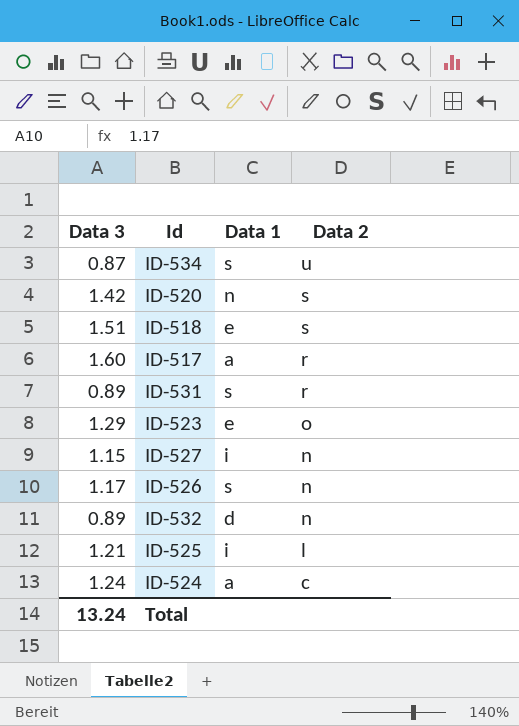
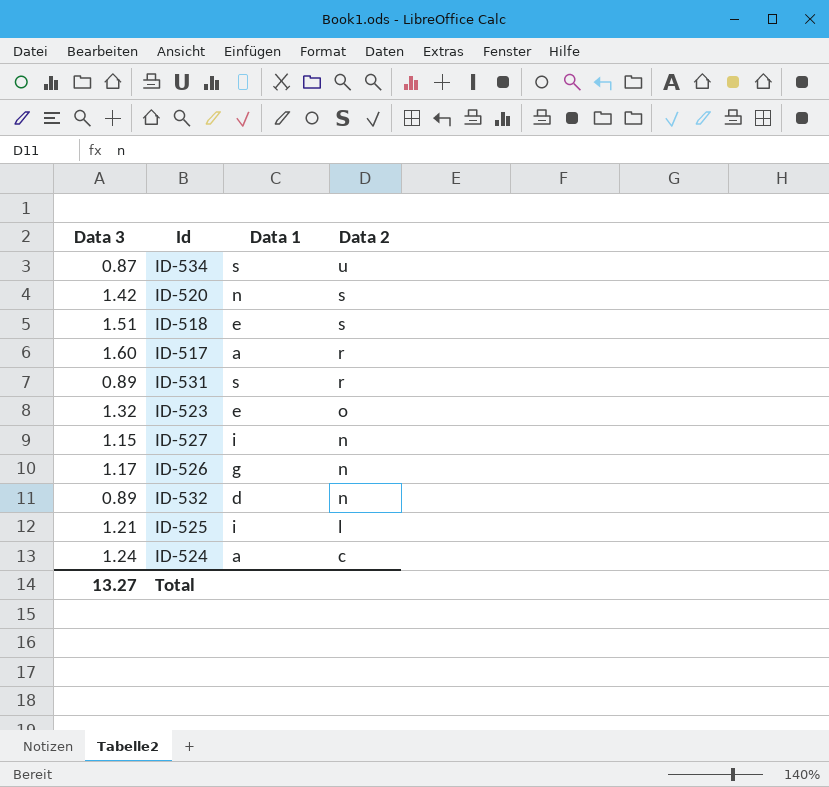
ID-523 | Data 3: 1.29 -> 1.32
ID-526 | Data 1: s -> g
Total | Data 3: 13.24 -> 13.27

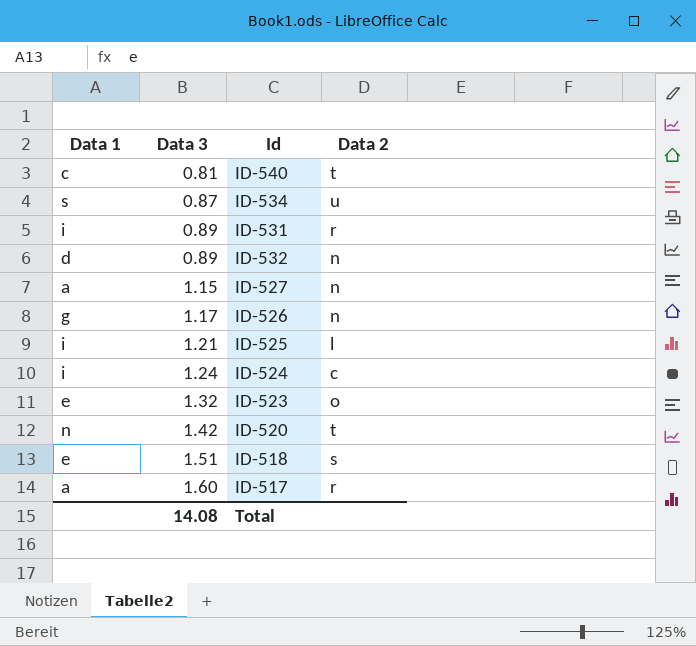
row order: Data 2 descending -> Data 3 ascending
column Data 1 | position: 3 -> 1
row ID-540: none -> c | 0.81 | t
ID-531 | Data 1: s -> i
ID-527 | Data 1: i -> a
ID-524 | Data 1: a -> i
ID-520 | Data 2: s -> t
Total | Data 3: 13.27 -> 14.08

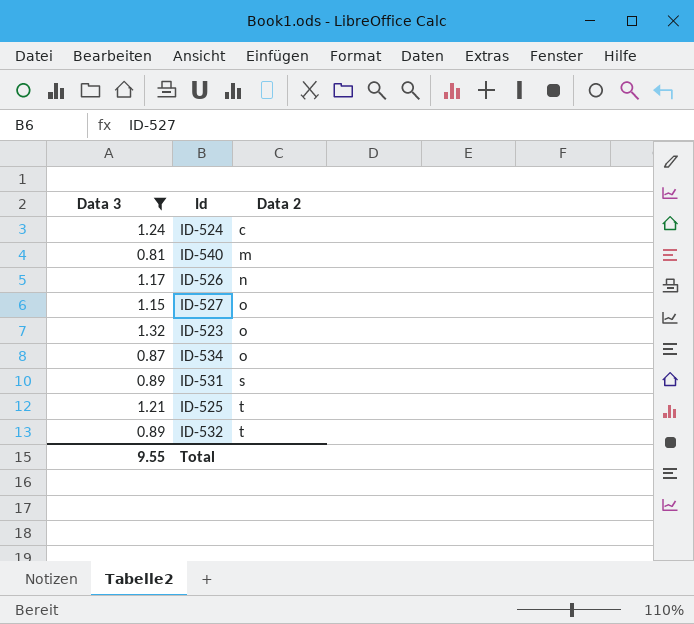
filter: none -> Data 3 <= 1.32
row order: Data 3 ascending -> Data 2 ascending
column Data 1 | position: 1 -> none
ID-540 | Data 2: t -> m
ID-527 | Data 2: n -> o
ID-534 | Data 2: u -> o
ID-531 | Data 2: r -> s
ID-525 | Data 2: l -> t
ID-532 | Data 2: n -> t
Total | Data 3: 14.08 -> 9.55

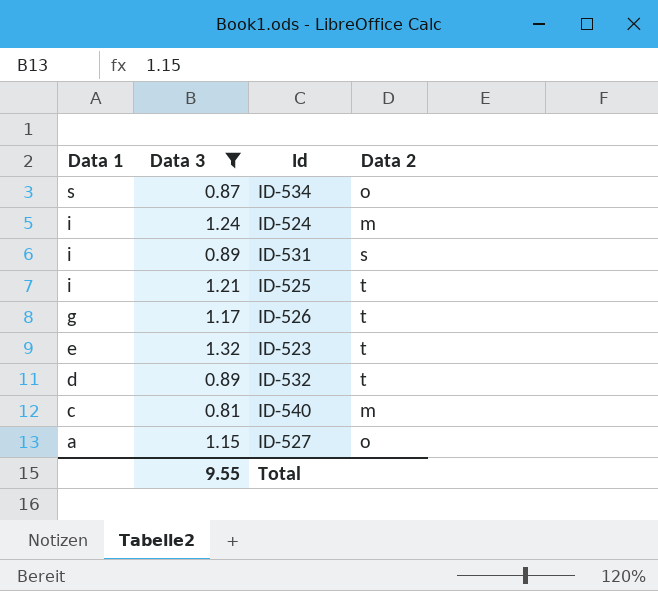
row order: Data 2 ascending -> Data 1 descending
column Data 1 | position: none -> 1
ID-524 | Data 2: c -> m
ID-526 | Data 2: n -> t
ID-523 | Data 2: o -> t

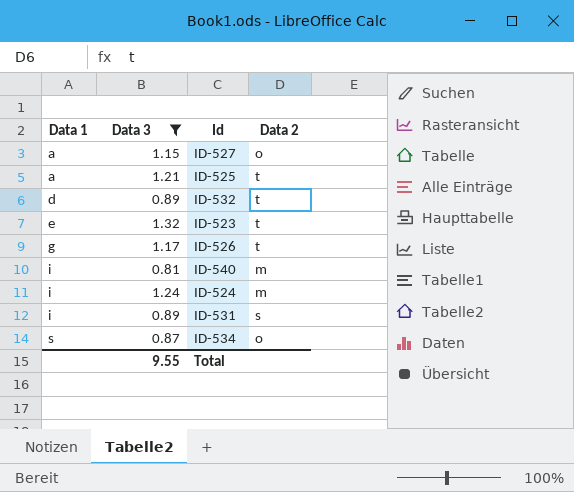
row order: Data 1 descending -> Data 1 ascending
ID-525 | Data 1: i -> a
ID-540 | Data 1: c -> i

